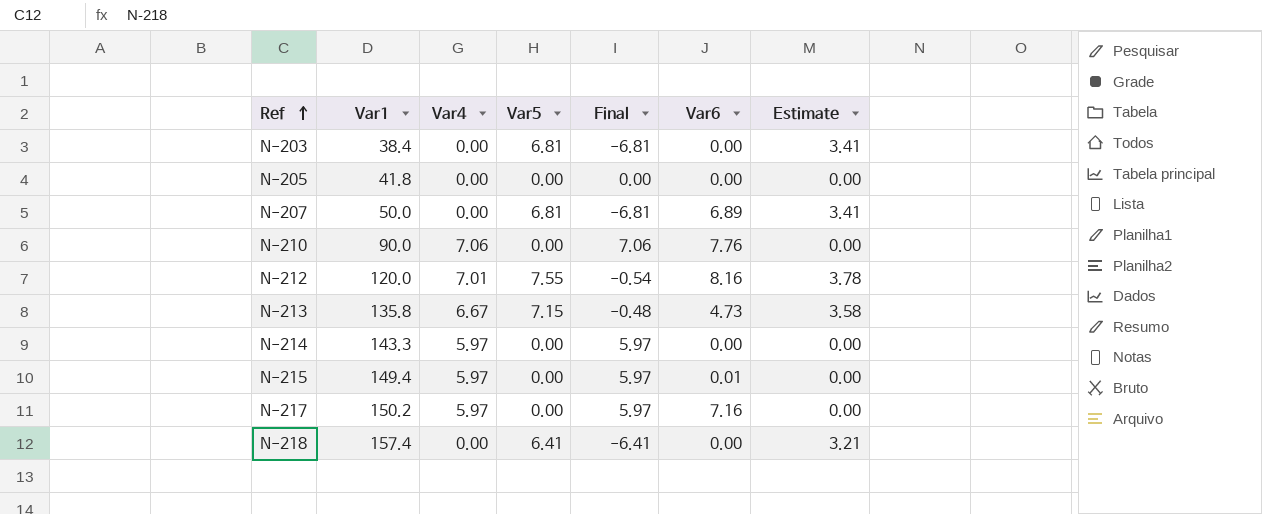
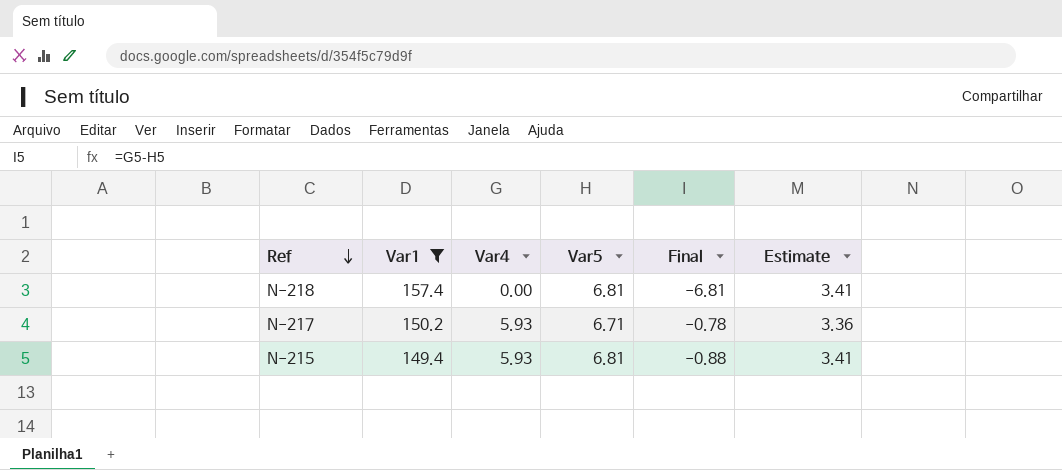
filter: none -> Var1 >= 149.4
row order: Ref ascending -> Ref descending
column Var6 | position: 6 -> none
N-218 | Var5: 6.41 -> 6.81
N-218 | Final: -6.41 -> -6.81
N-218 | Estimate: 3.21 -> 3.41
N-217 | Var4: 5.97 -> 5.93
N-217 | Var5: 0.00 -> 6.71
N-217 | Final: 5.97 -> -0.78
N-217 | Estimate: 0.00 -> 3.36
N-215 | Var4: 5.97 -> 5.93
N-215 | Var5: 0.00 -> 6.81
N-215 | Final: 5.97 -> -0.88
N-215 | Estimate: 0.00 -> 3.41

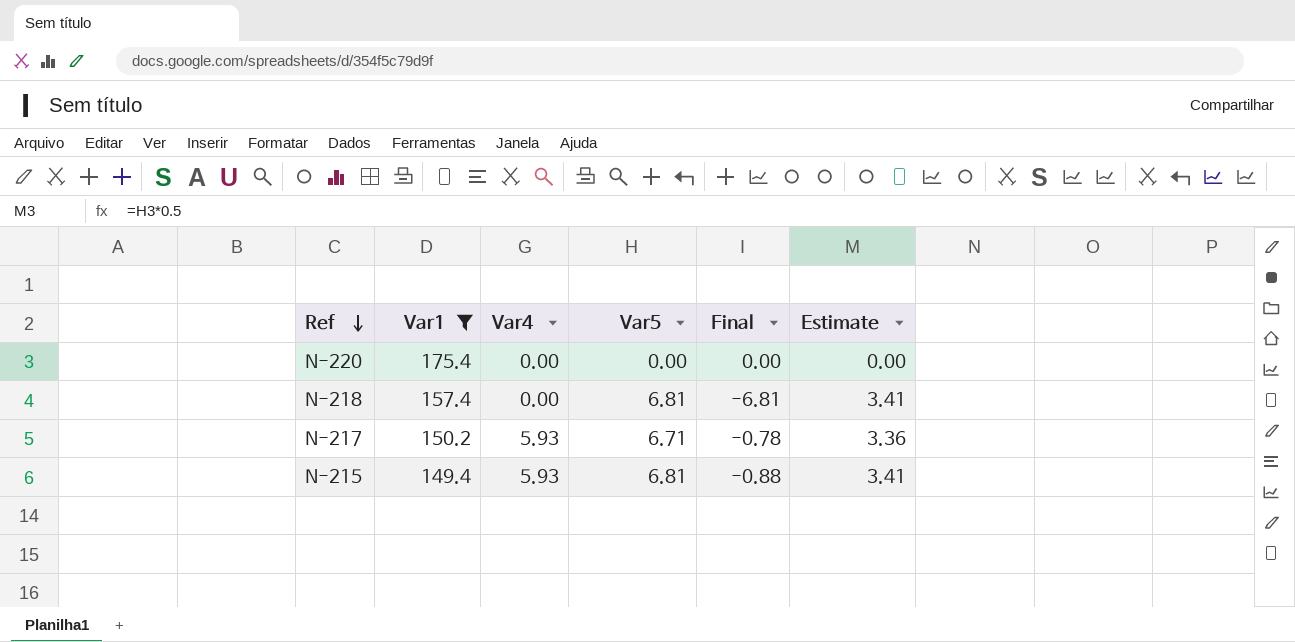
row N-220: none -> 175.4 | 0.00 | 0.00 | 0.00 | 0.00

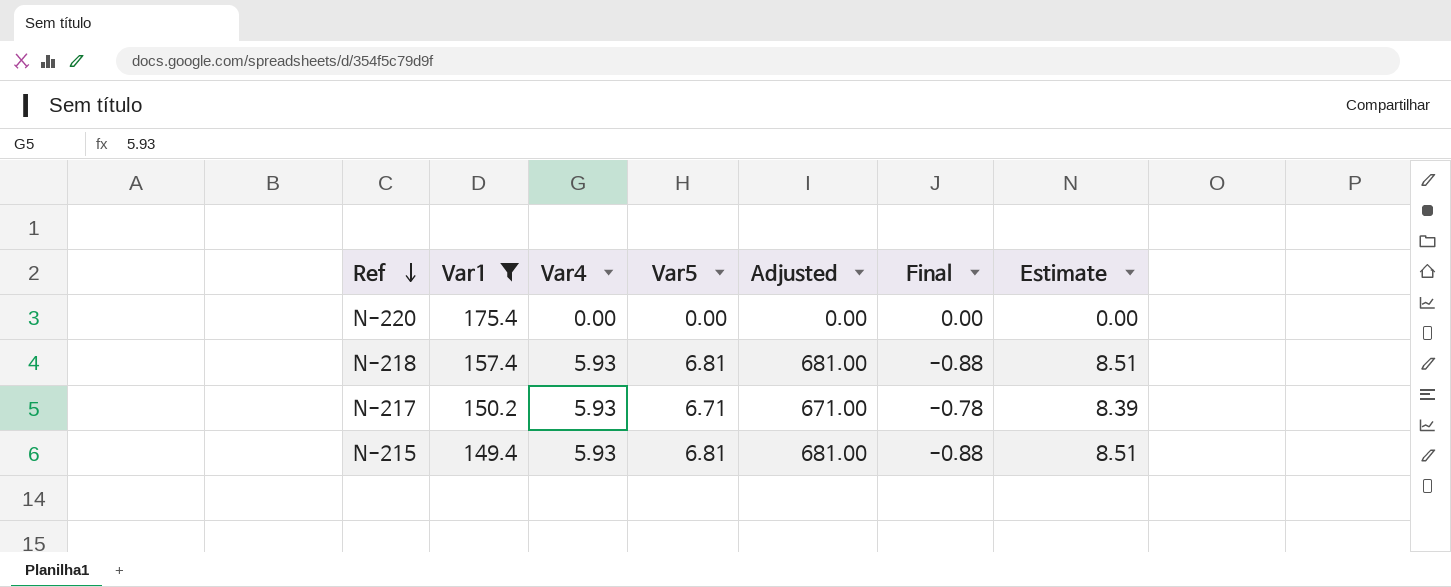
column Adjusted | formula: none -> [Var5] * 100
column Estimate | formula: [Var5] * 0.5 -> [Var5] * 1.25
N-218 | Var4: 0.00 -> 5.93
N-218 | Final: -6.81 -> -0.88

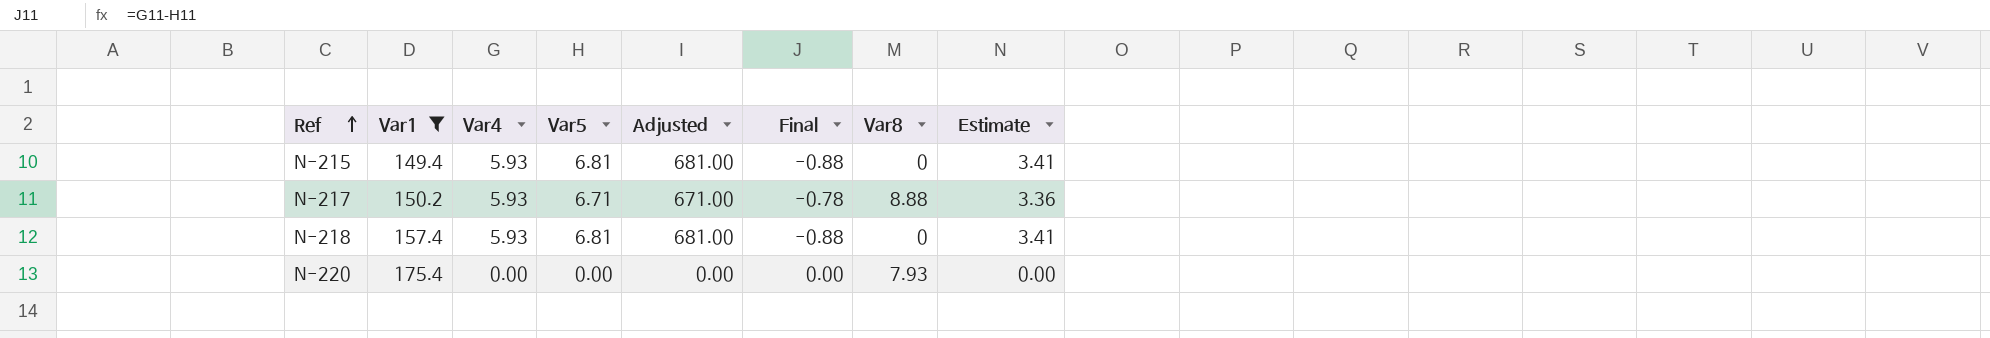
row order: Ref descending -> Ref ascending
column Var8 | position: none -> 7
column Estimate | formula: [Var5] * 1.25 -> [Var5] * 0.5

